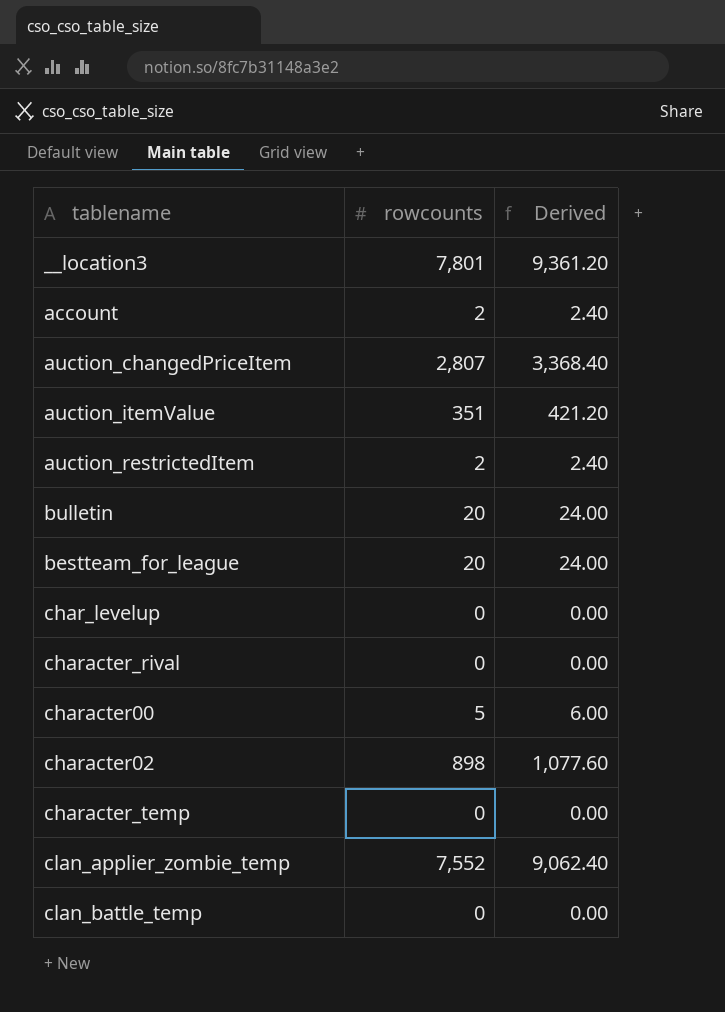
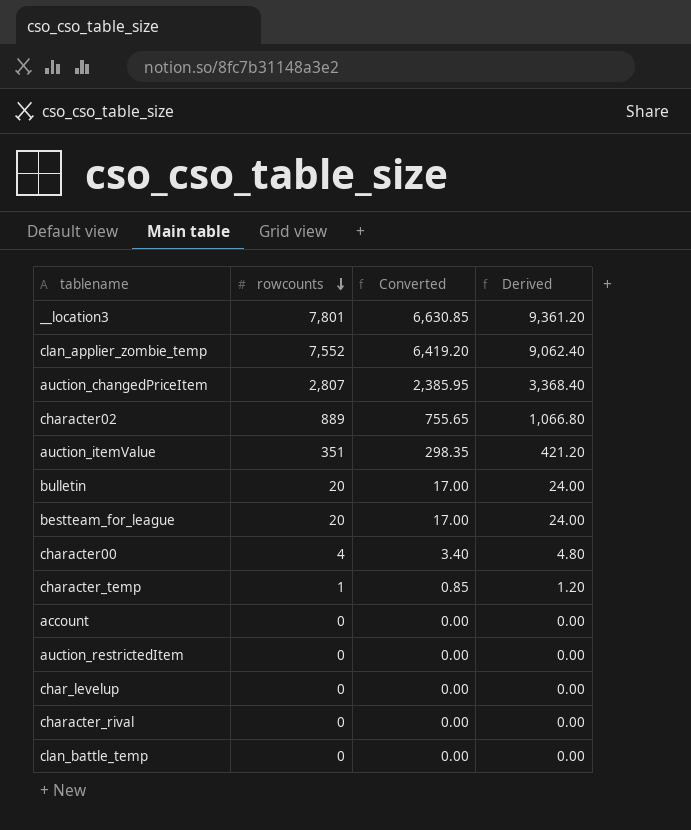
row order: none -> rowcounts descending
column Converted | formula: none -> [rowcounts] * 0.85
character02 | rowcounts: 898 -> 889
character02 | Derived: 1,077.60 -> 1,066.80
character00 | rowcounts: 5 -> 4
character00 | Derived: 6.00 -> 4.80
character_temp | rowcounts: 0 -> 1
character_temp | Derived: 0.00 -> 1.20
account | rowcounts: 2 -> 0
account | Derived: 2.40 -> 0.00
auction_restrictedItem | rowcounts: 2 -> 0
auction_restrictedItem | Derived: 2.40 -> 0.00

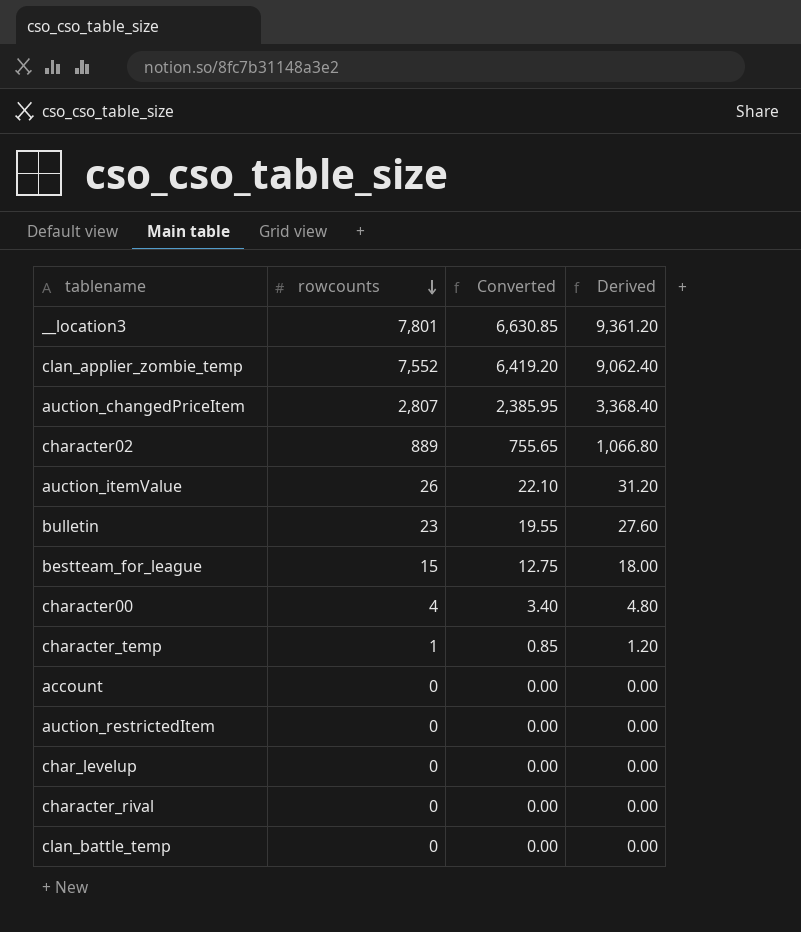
auction_itemValue | rowcounts: 351 -> 26
auction_itemValue | Converted: 298.35 -> 22.10
auction_itemValue | Derived: 421.20 -> 31.20
bulletin | rowcounts: 20 -> 23
bulletin | Converted: 17.00 -> 19.55
bulletin | Derived: 24.00 -> 27.60
bestteam_for_league | rowcounts: 20 -> 15
bestteam_for_league | Converted: 17.00 -> 12.75
bestteam_for_league | Derived: 24.00 -> 18.00

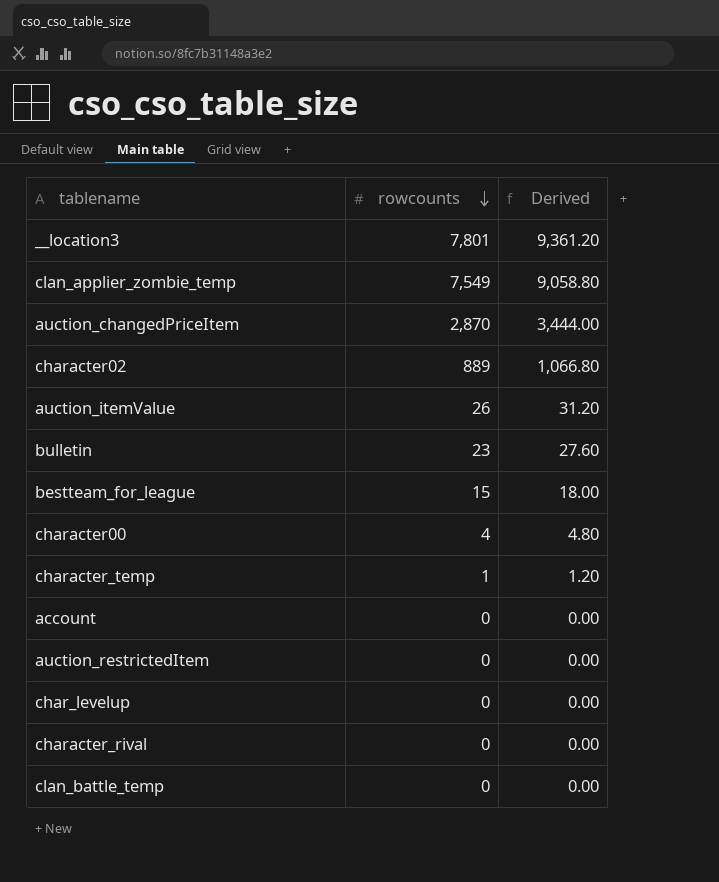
column Converted | formula: [rowcounts] * 0.85 -> none
clan_applier_zombie_temp | rowcounts: 7,552 -> 7,549
clan_applier_zombie_temp | Derived: 9,062.40 -> 9,058.80
auction_changedPriceItem | rowcounts: 2,807 -> 2,870
auction_changedPriceItem | Derived: 3,368.40 -> 3,444.00

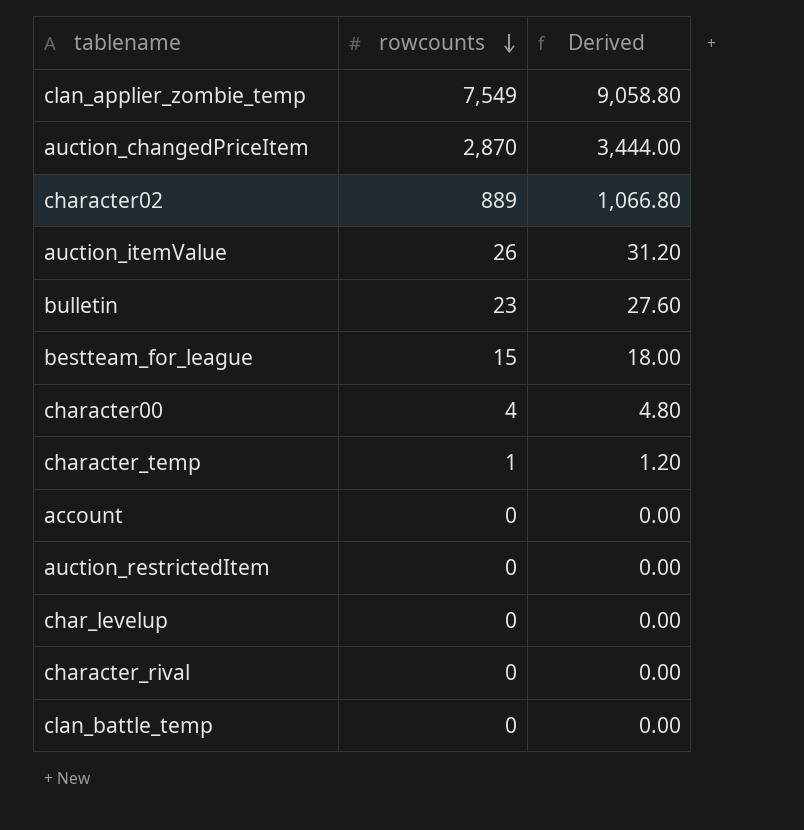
row __location3: 7,801 | 9,361.20 -> none

